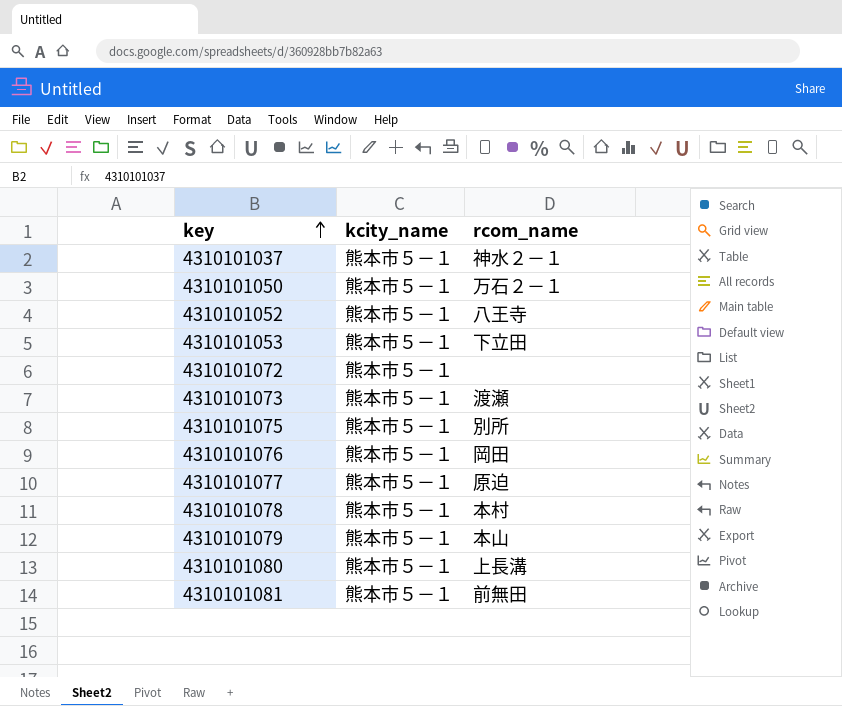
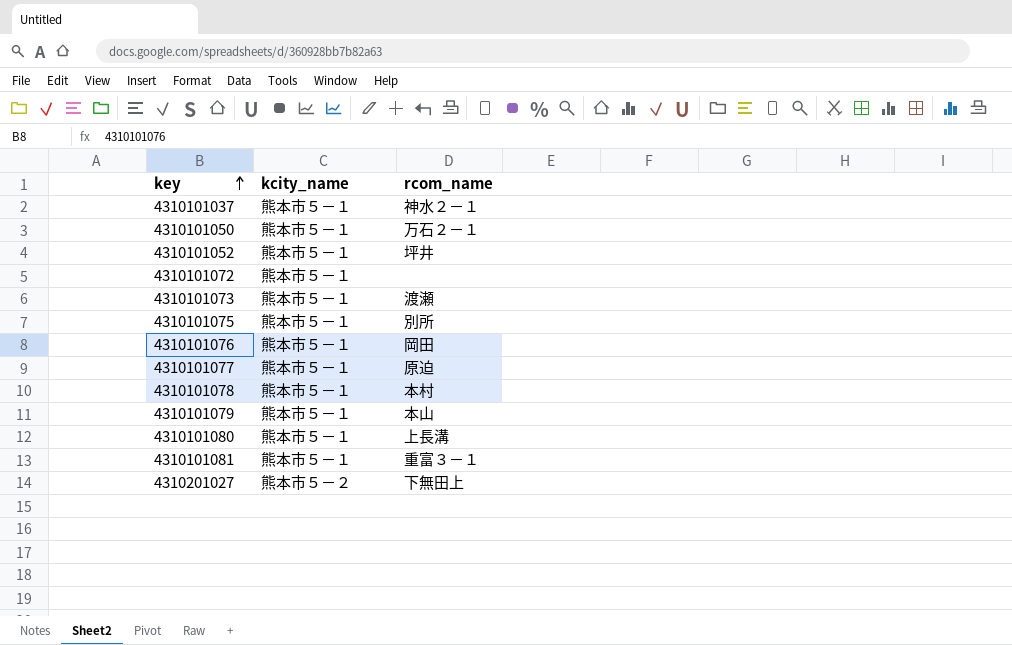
row 4310101053: 熊本市５－１ | 下立田 -> none
4310101052 | rcom_name: 八王寺 -> 坪井
4310101081 | rcom_name: 前無田 -> 重富３－１
row 4310201027: none -> 熊本市５－２ | 下無田上

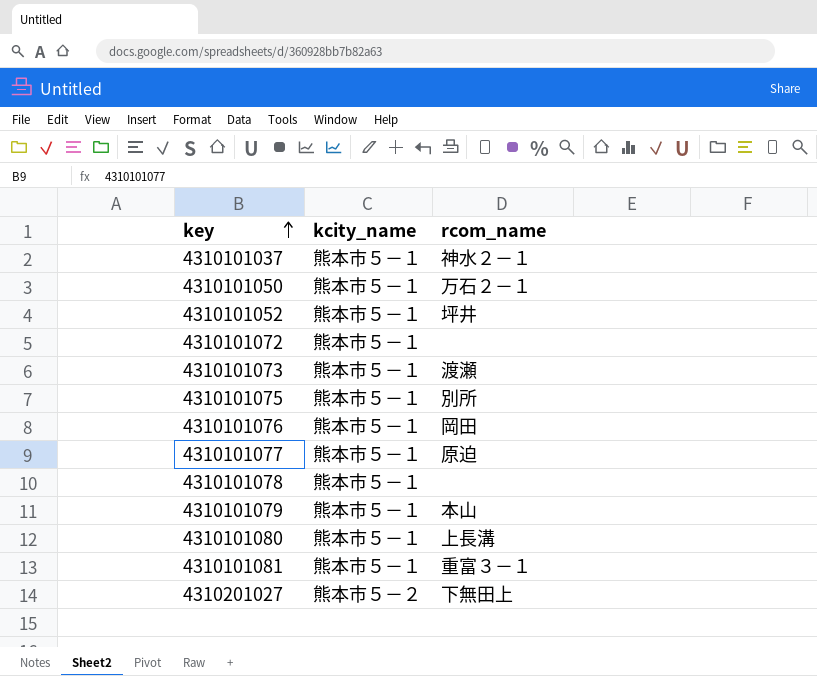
4310101078 | rcom_name: 本村 -> none

